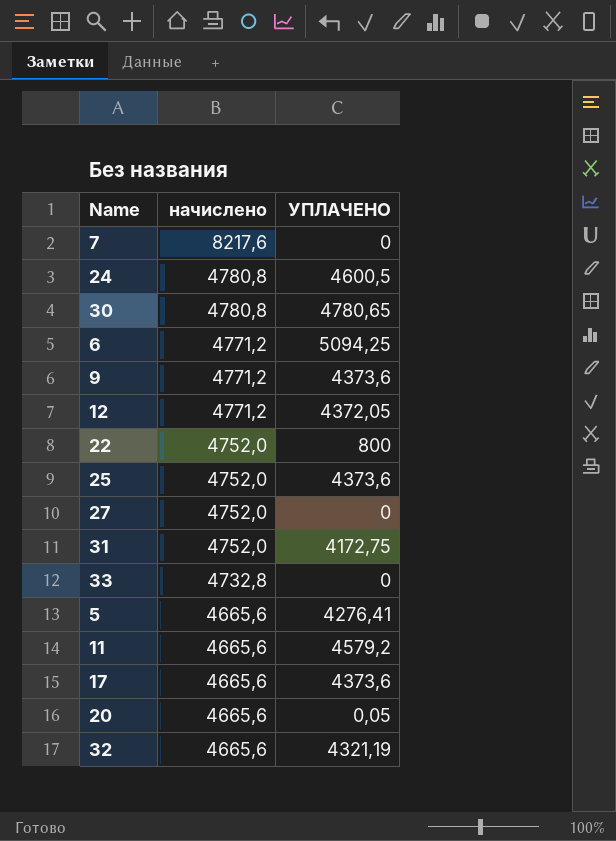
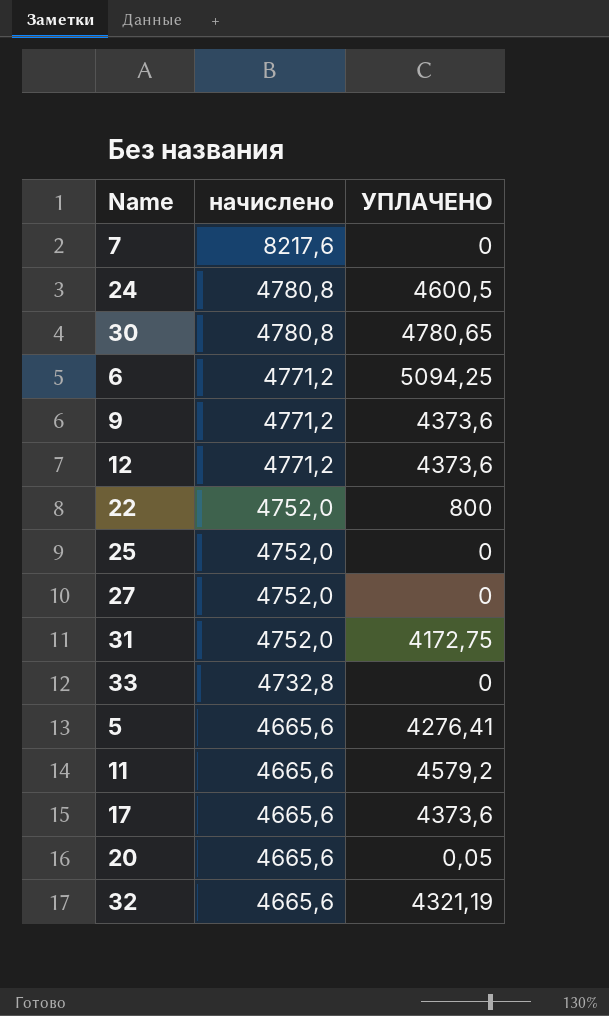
12 | УПЛАЧЕНО: 4372,05 -> 4373,6
25 | УПЛАЧЕНО: 4373,6 -> 0

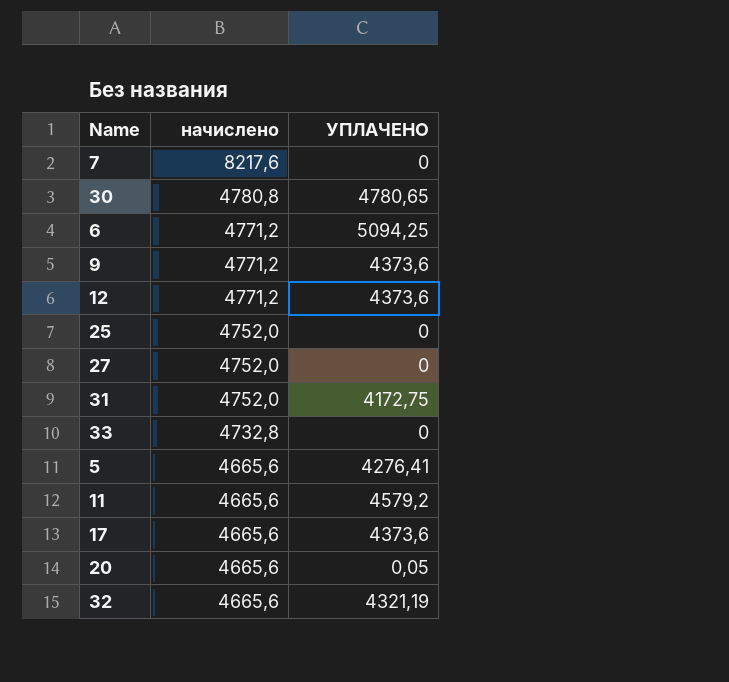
row 24: 4780,8 | 4600,5 -> none
row 22: 4752,0 | 800 -> none

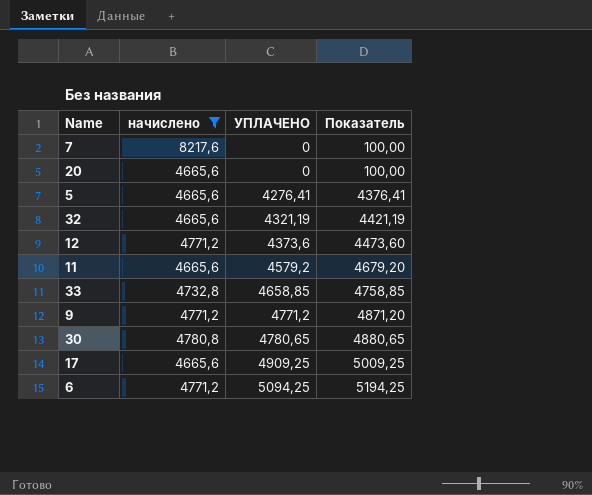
filter: none -> начислено != 4752,0
row order: начислено descending -> УПЛАЧЕНО ascending
column Показатель | formula: none -> [УПЛАЧЕНО] + 100
20 | УПЛАЧЕНО: 0,05 -> 0
33 | УПЛАЧЕНО: 0 -> 4658,85
9 | УПЛАЧЕНО: 4373,6 -> 4771,2
17 | УПЛАЧЕНО: 4373,6 -> 4909,25

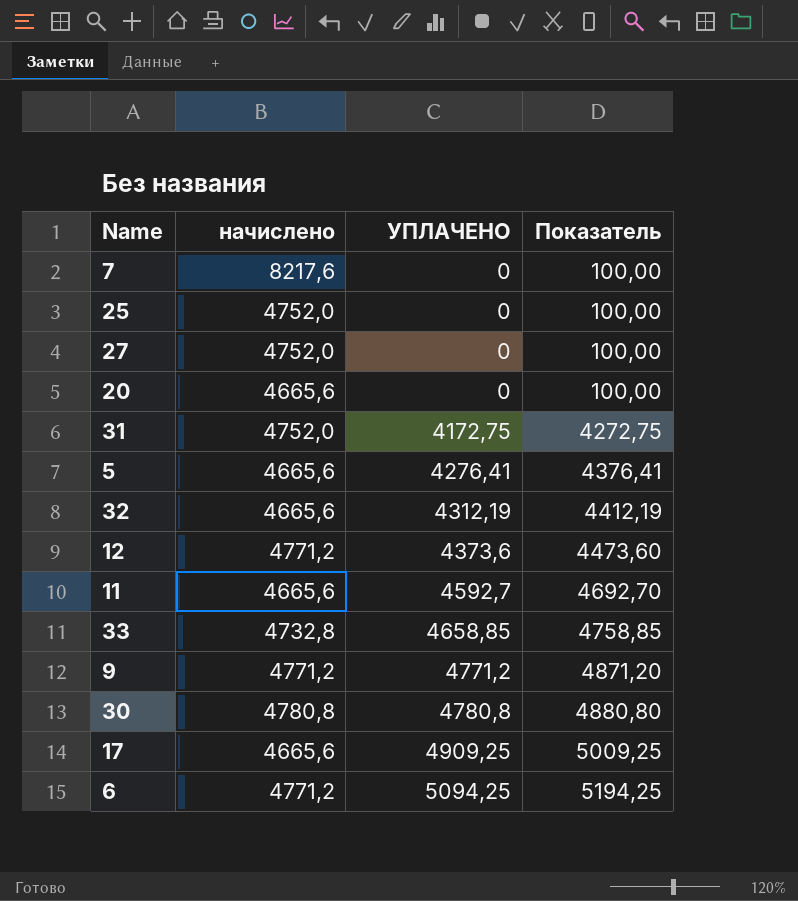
filter: начислено != 4752,0 -> none
32 | УПЛАЧЕНО: 4321,19 -> 4312,19
32 | Показатель: 4421,19 -> 4412,19
11 | УПЛАЧЕНО: 4579,2 -> 4592,7
11 | Показатель: 4679,20 -> 4692,70
30 | УПЛАЧЕНО: 4780,65 -> 4780,8
30 | Показатель: 4880,65 -> 4880,80

